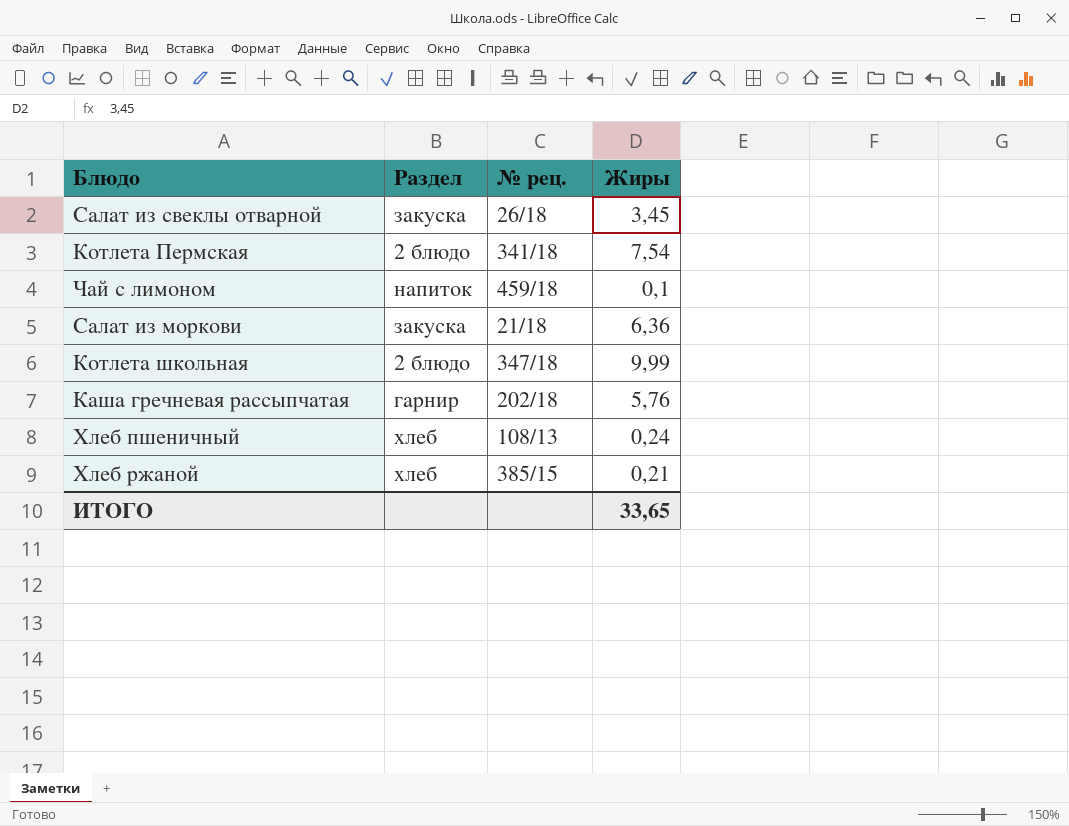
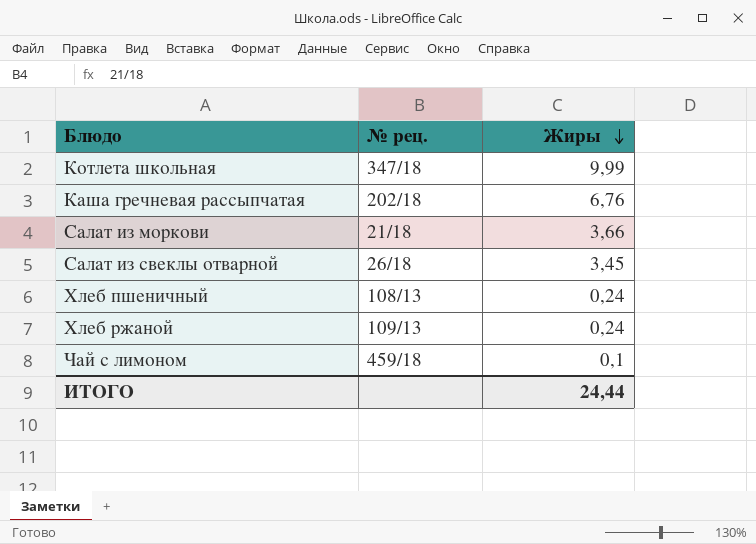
row order: none -> Жиры descending
column Раздел | position: 2 -> none
row Котлета Пермская: 2 блюдо | 341/18 | 7,54 -> none
Каша гречневая рассыпчатая | Жиры: 5,76 -> 6,76
Салат из моркови | Жиры: 6,36 -> 3,66
Хлеб ржаной | № рец.: 385/15 -> 109/13
Хлеб ржаной | Жиры: 0,21 -> 0,24
ИТОГО | Жиры: 33,65 -> 24,44

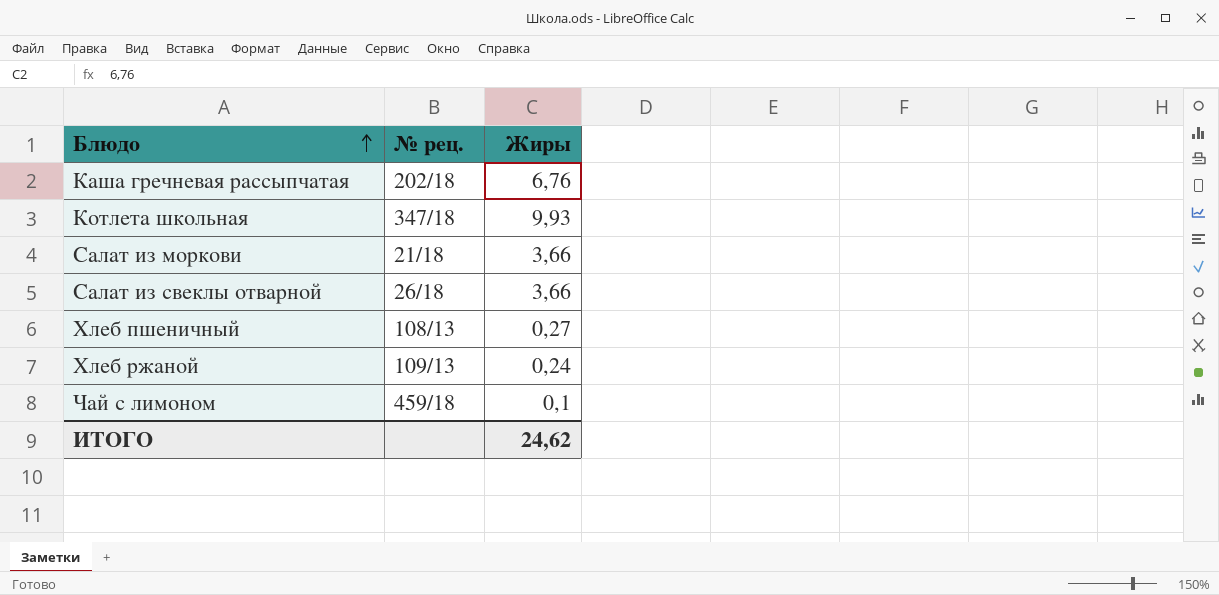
row order: Жиры descending -> Блюдо ascending
Котлета школьная | Жиры: 9,99 -> 9,93
Салат из свеклы отварной | Жиры: 3,45 -> 3,66
Хлеб пшеничный | Жиры: 0,24 -> 0,27
ИТОГО | Жиры: 24,44 -> 24,62

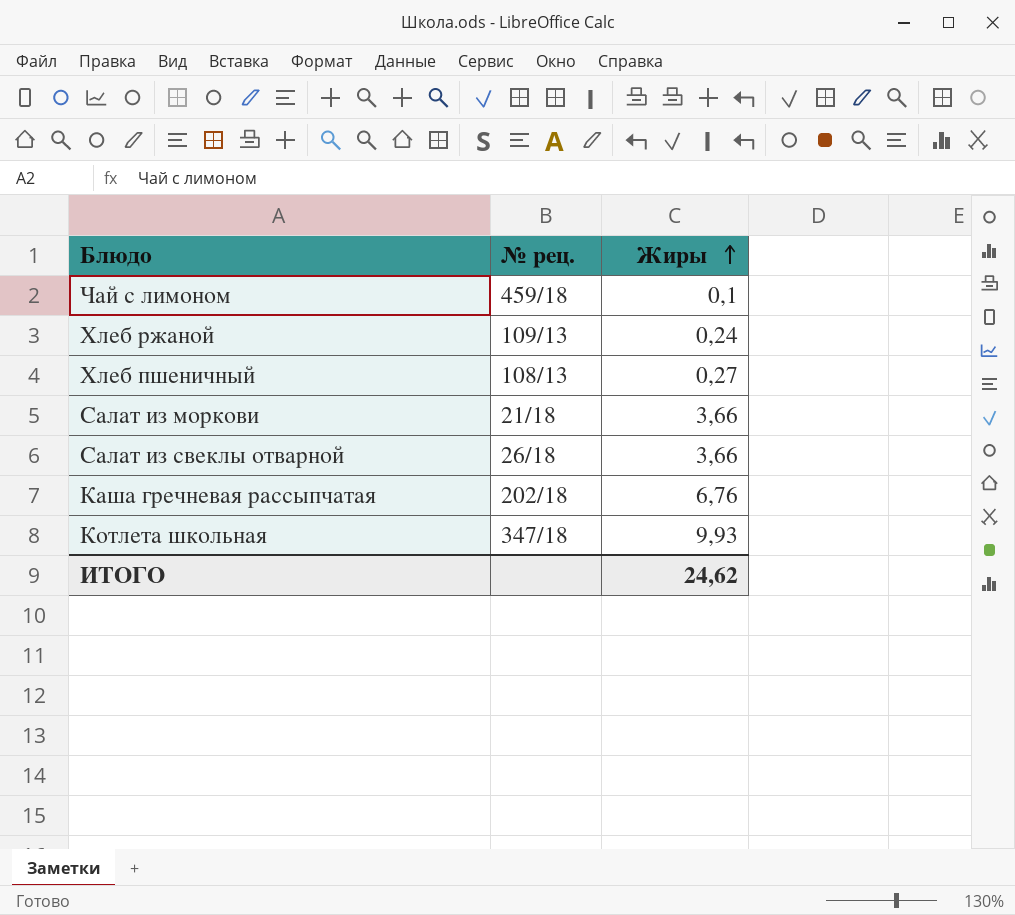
row order: Блюдо ascending -> Жиры ascending

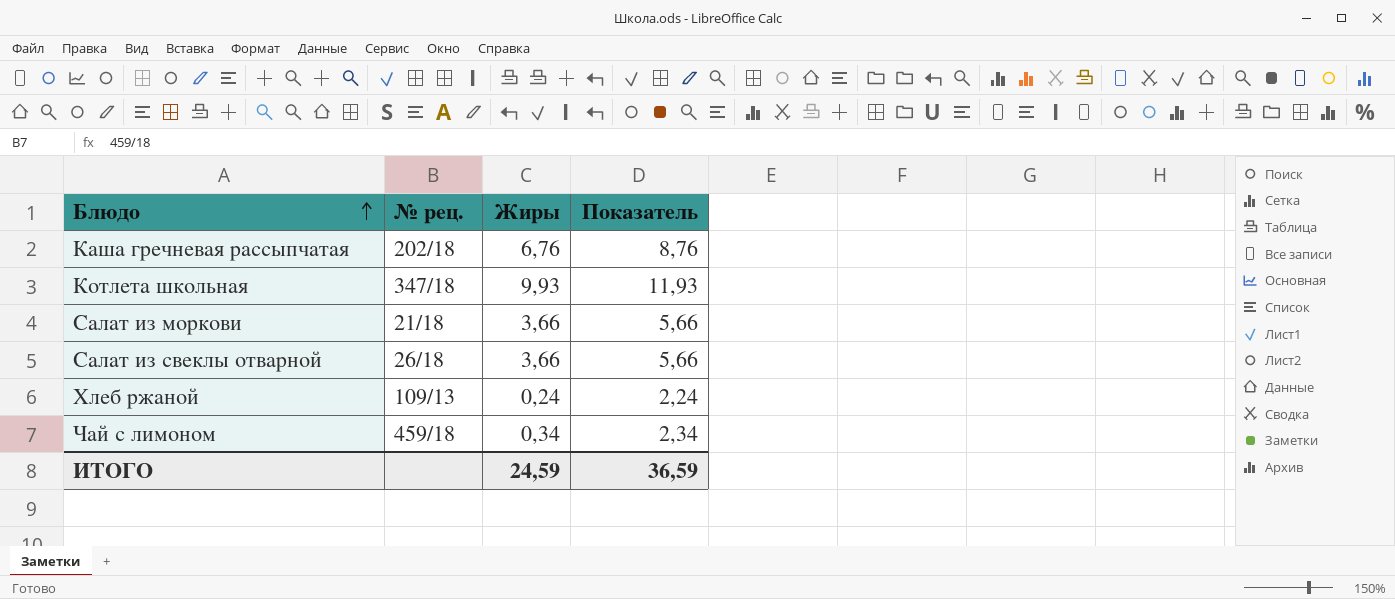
row order: Жиры ascending -> Блюдо ascending
column Показатель | formula: none -> [Жиры] + 2
row Хлеб пшеничный: 108/13 | 0,27 -> none
Чай с лимоном | Жиры: 0,1 -> 0,34
ИТОГО | Жиры: 24,62 -> 24,59

